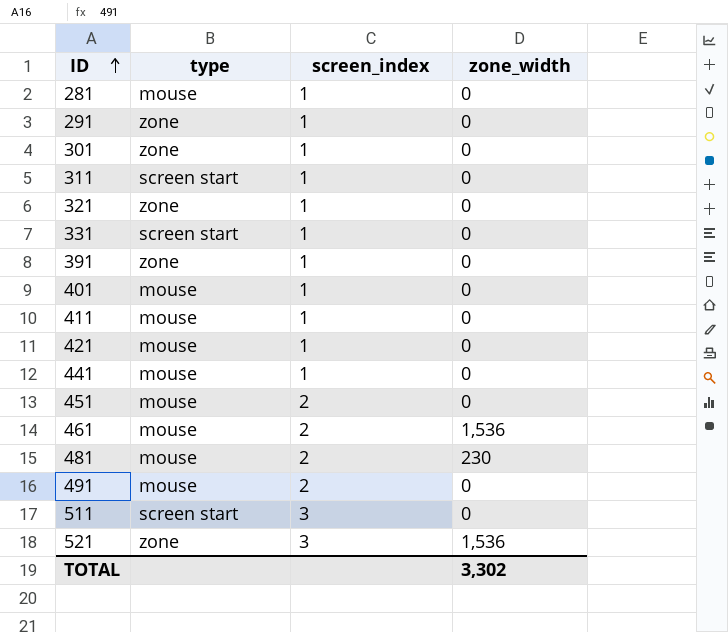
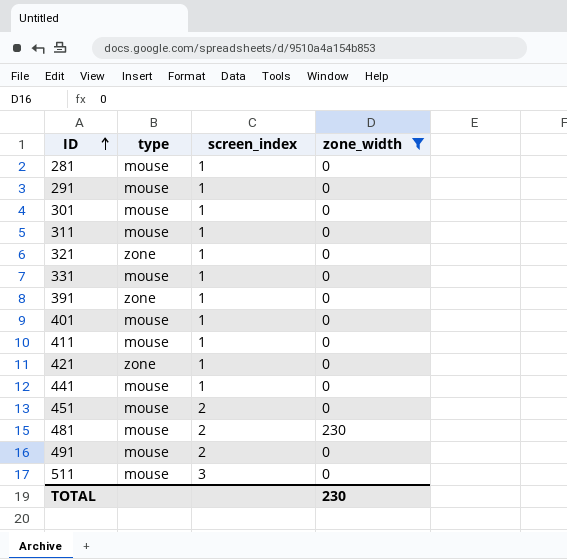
filter: none -> zone_width != 1,536
291 | type: zone -> mouse
301 | type: zone -> mouse
311 | type: screen start -> mouse
331 | type: screen start -> mouse
421 | type: mouse -> zone
511 | type: screen start -> mouse
TOTAL | zone_width: 3,302 -> 230

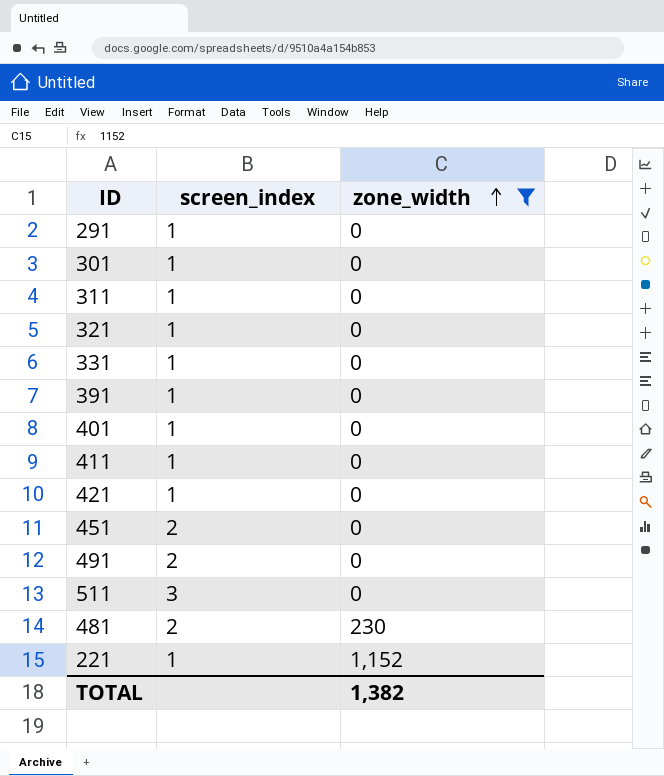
row order: ID ascending -> zone_width ascending
column type | position: 2 -> none
row 281: mouse | 1 | 0 -> none
row 441: mouse | 1 | 0 -> none
row 221: none -> 1 | 1,152
TOTAL | zone_width: 230 -> 1,382

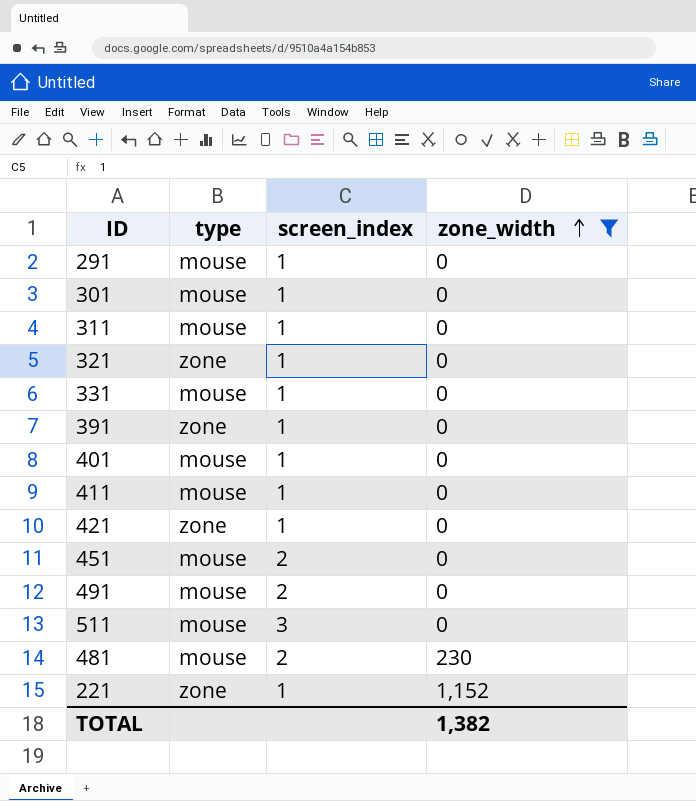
column type | position: none -> 2

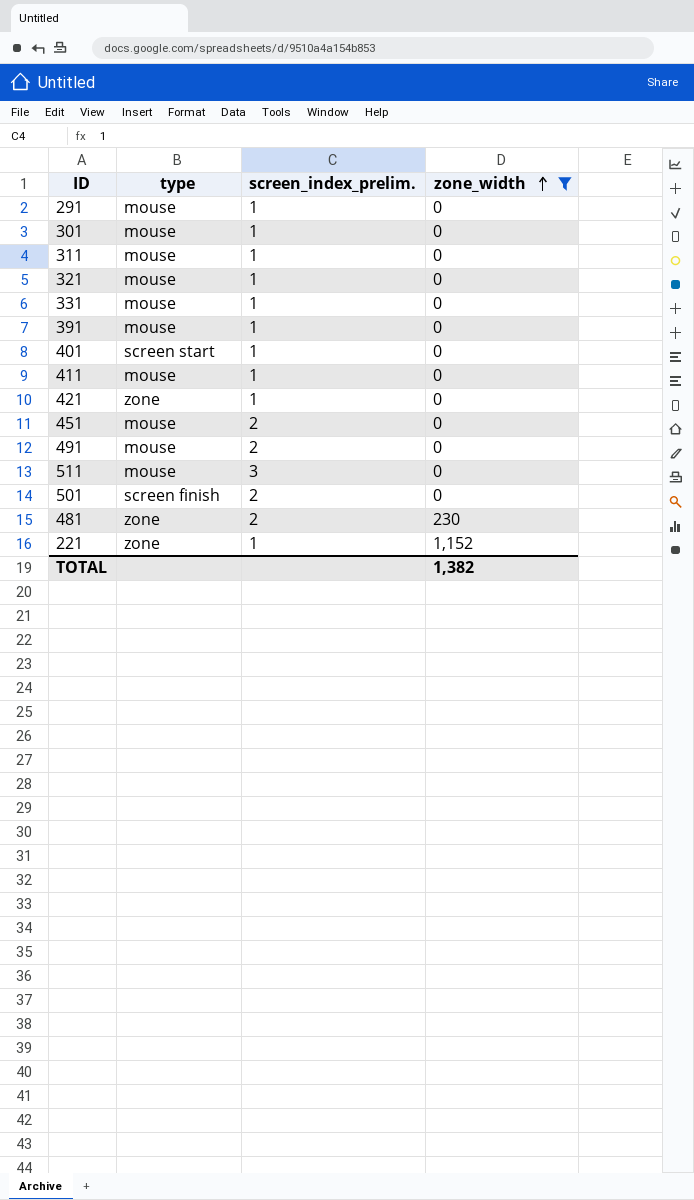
column name: screen_index -> screen_index_prelim.
321 | type: zone -> mouse
391 | type: zone -> mouse
401 | type: mouse -> screen start
row 501: none -> screen finish | 2 | 0
481 | type: mouse -> zone

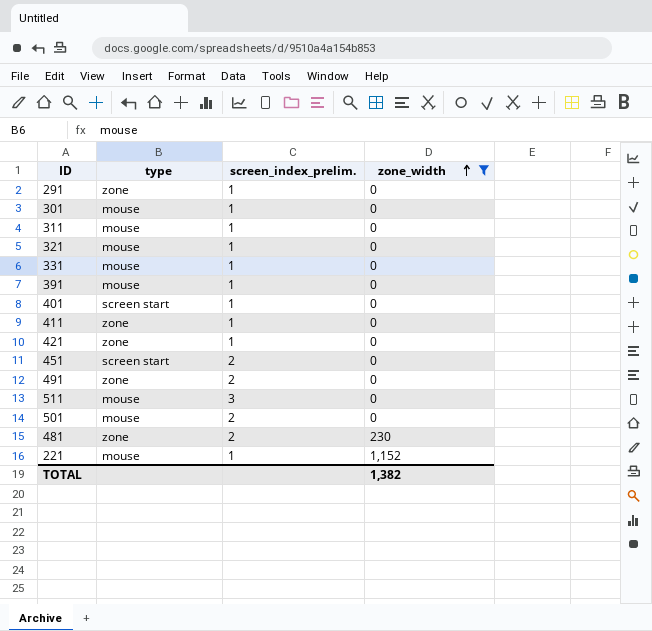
291 | type: mouse -> zone
411 | type: mouse -> zone
451 | type: mouse -> screen start
491 | type: mouse -> zone
501 | type: screen finish -> mouse
221 | type: zone -> mouse

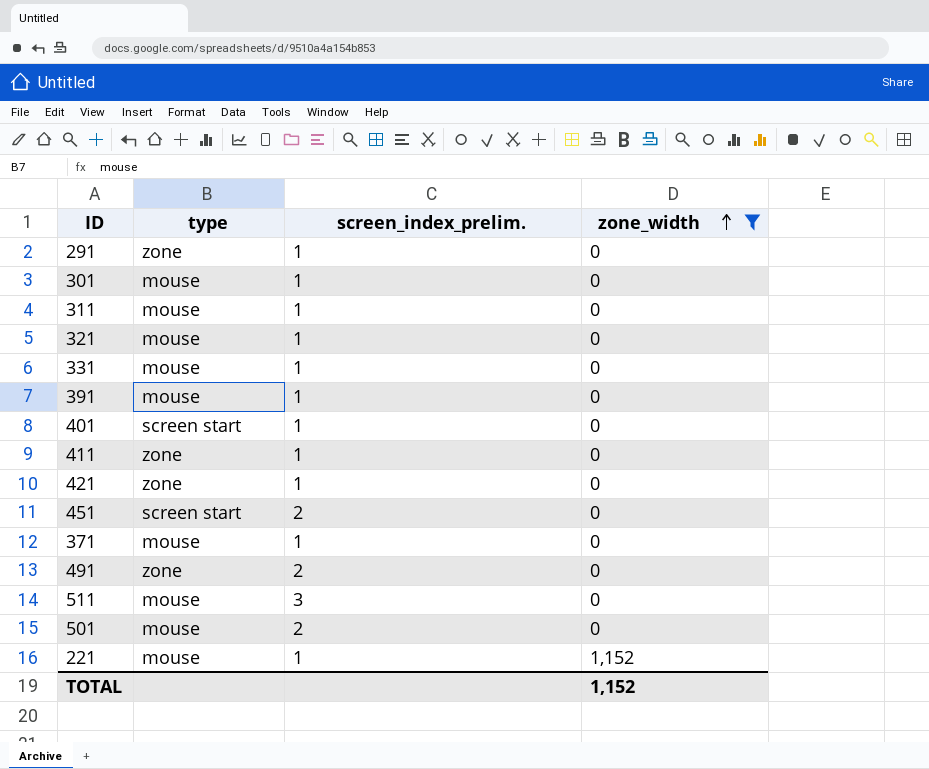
row 481: zone | 2 | 230 -> none
row 371: none -> mouse | 1 | 0
TOTAL | zone_width: 1,382 -> 1,152

